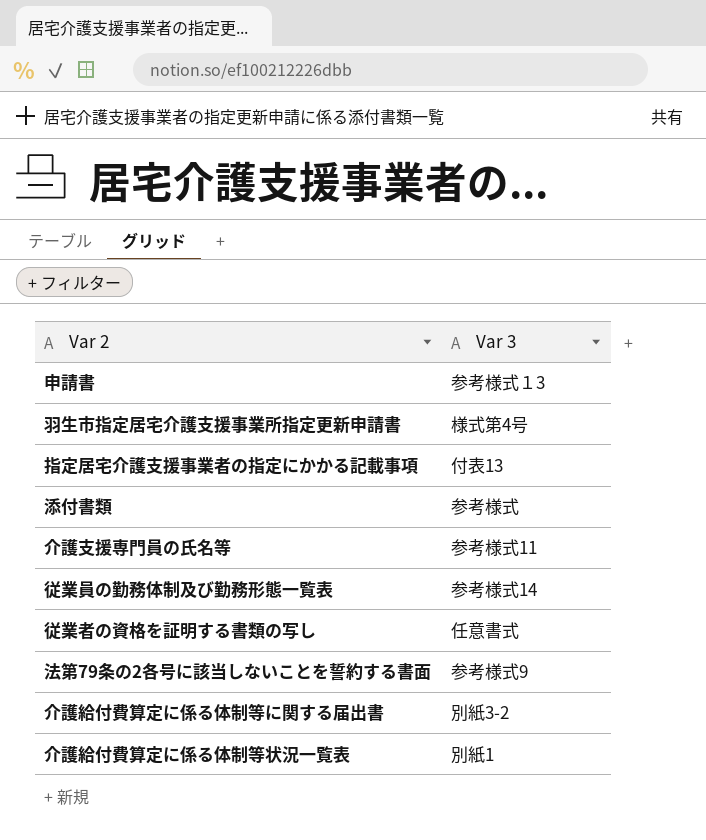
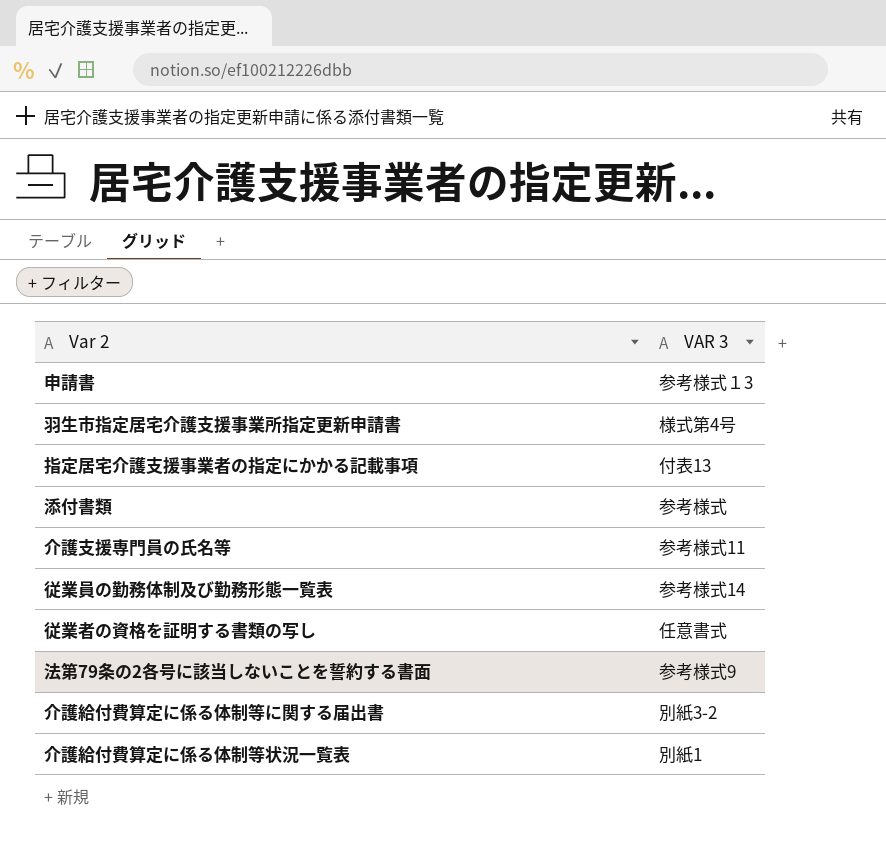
column name: Var 3 -> VAR 3

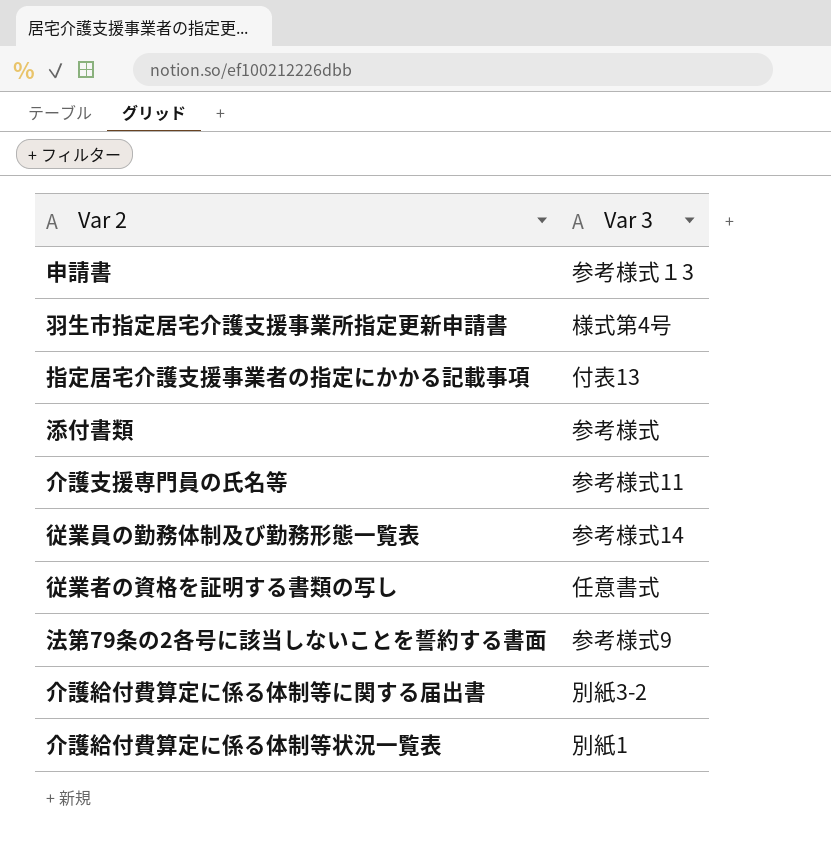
column name: VAR 3 -> Var 3

